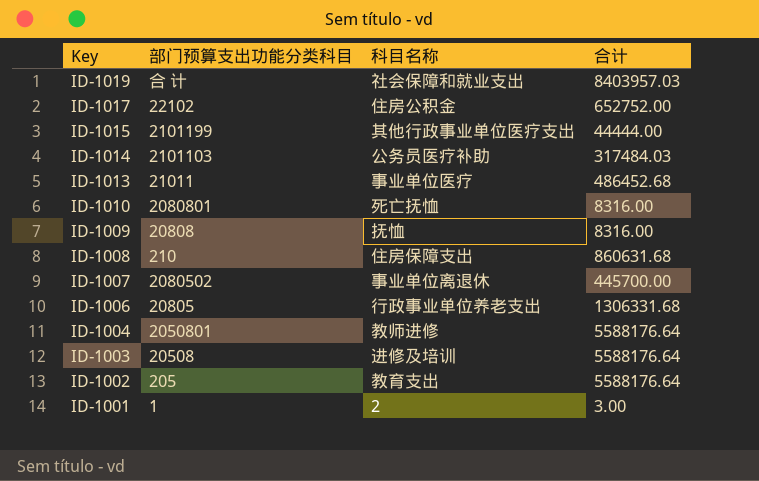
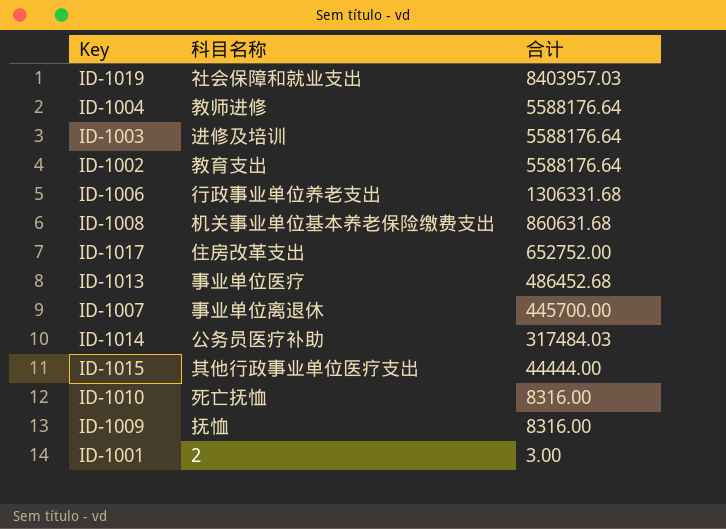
row order: Key descending -> 合计 descending
column 部门预算支出功能分类科目 | position: 2 -> none
ID-1008 | 科目名称: 住房保障支出 -> 机关事业单位基本养老保险缴费支出
ID-1017 | 科目名称: 住房公积金 -> 住房改革支出

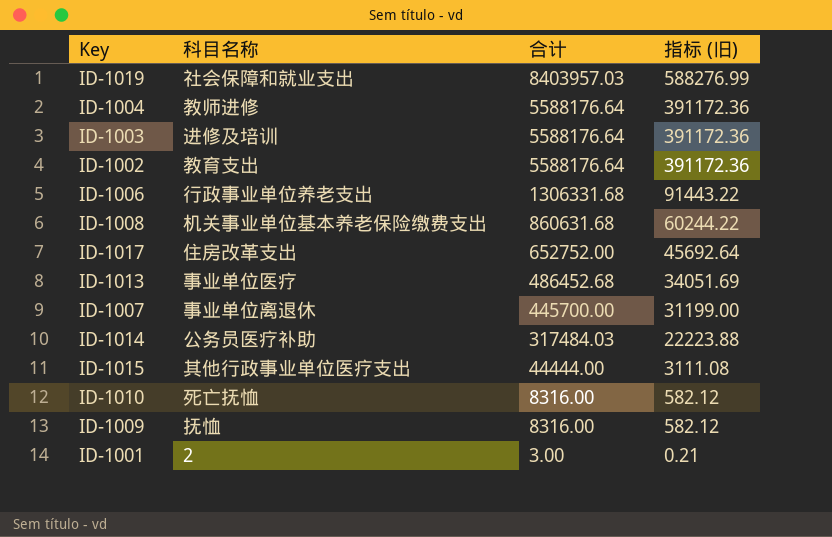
column 指标 (旧) | formula: none -> [合计] * 0.07

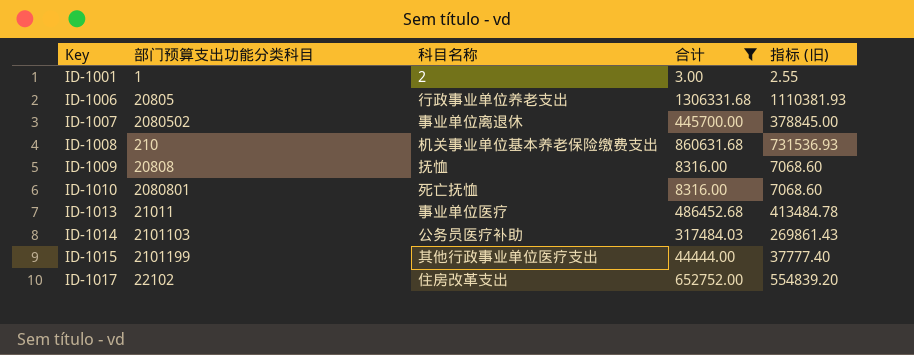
filter: none -> 合计 <= 1306331.68
row order: 合计 descending -> Key ascending
column 部门预算支出功能分类科目 | position: none -> 2
column 指标 (旧) | formula: [合计] * 0.07 -> [合计] * 0.85

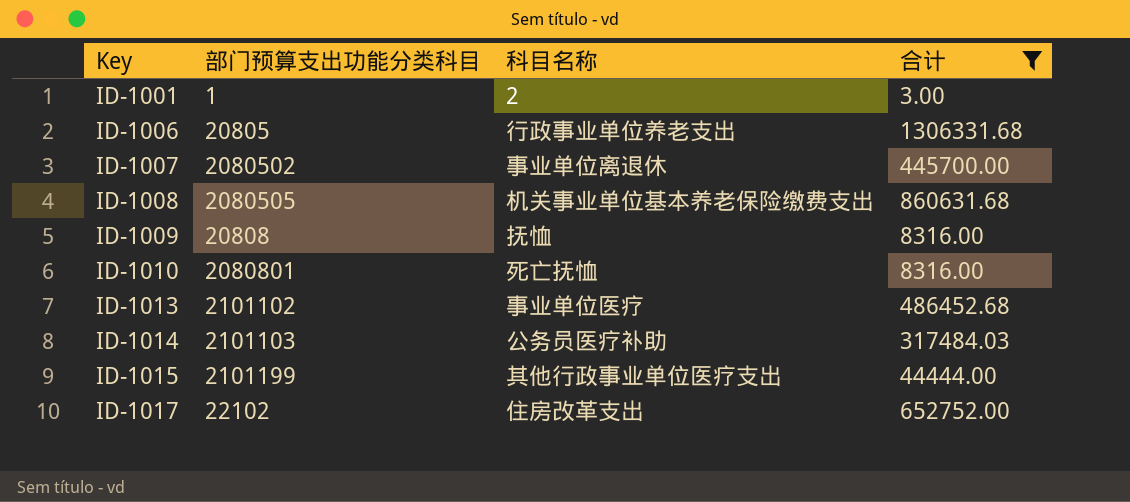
column 指标 (旧) | formula: [合计] * 0.85 -> none
ID-1008 | 部门预算支出功能分类科目: 210 -> 2080505
ID-1013 | 部门预算支出功能分类科目: 21011 -> 2101102

